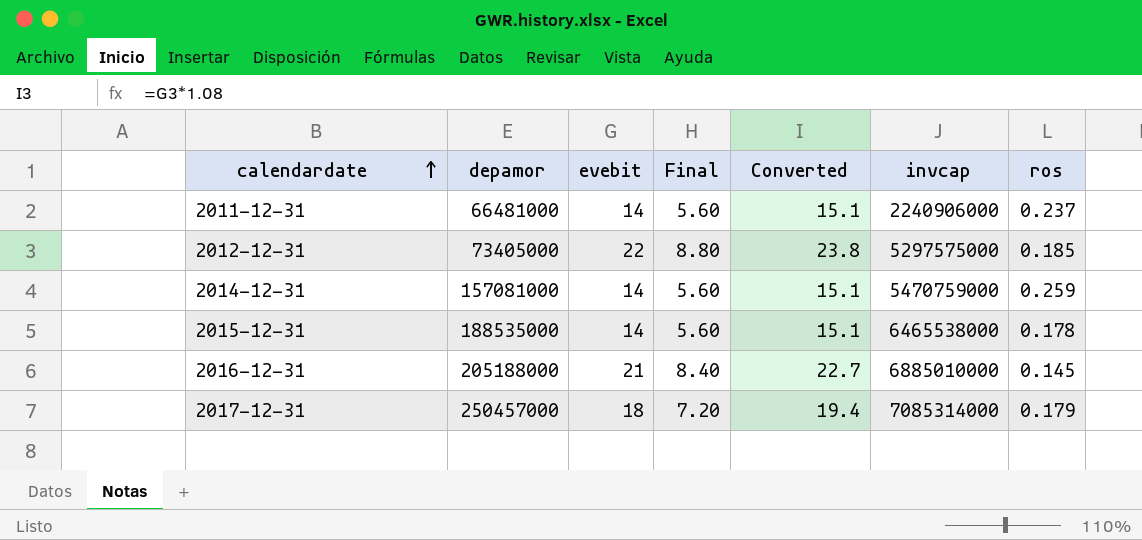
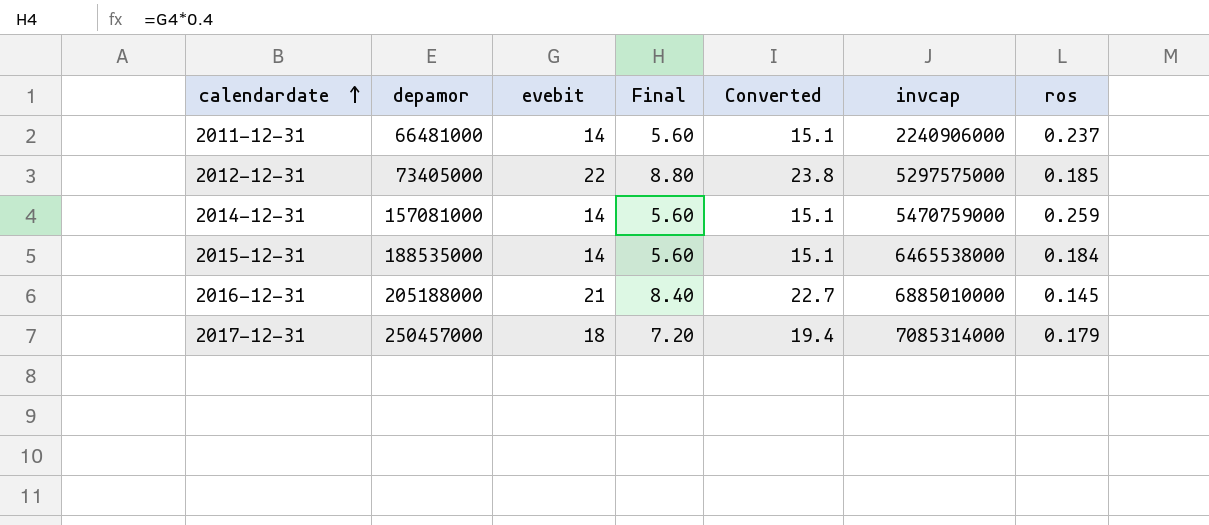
2015-12-31 | ros: 0.178 -> 0.184

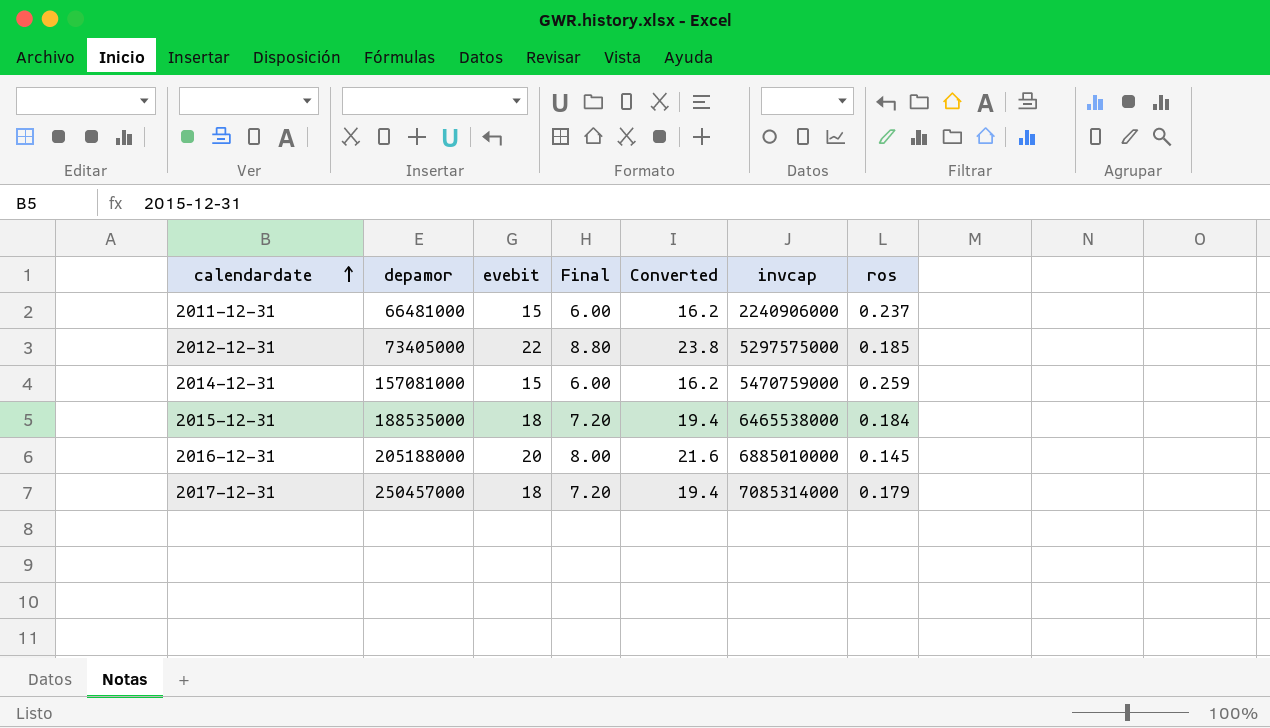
2011-12-31 | evebit: 14 -> 15
2011-12-31 | Final: 5.60 -> 6.00
2011-12-31 | Converted: 15.1 -> 16.2
2014-12-31 | evebit: 14 -> 15
2014-12-31 | Final: 5.60 -> 6.00
2014-12-31 | Converted: 15.1 -> 16.2
2015-12-31 | evebit: 14 -> 18
2015-12-31 | Final: 5.60 -> 7.20
2015-12-31 | Converted: 15.1 -> 19.4
2016-12-31 | evebit: 21 -> 20
2016-12-31 | Final: 8.40 -> 8.00
2016-12-31 | Converted: 22.7 -> 21.6

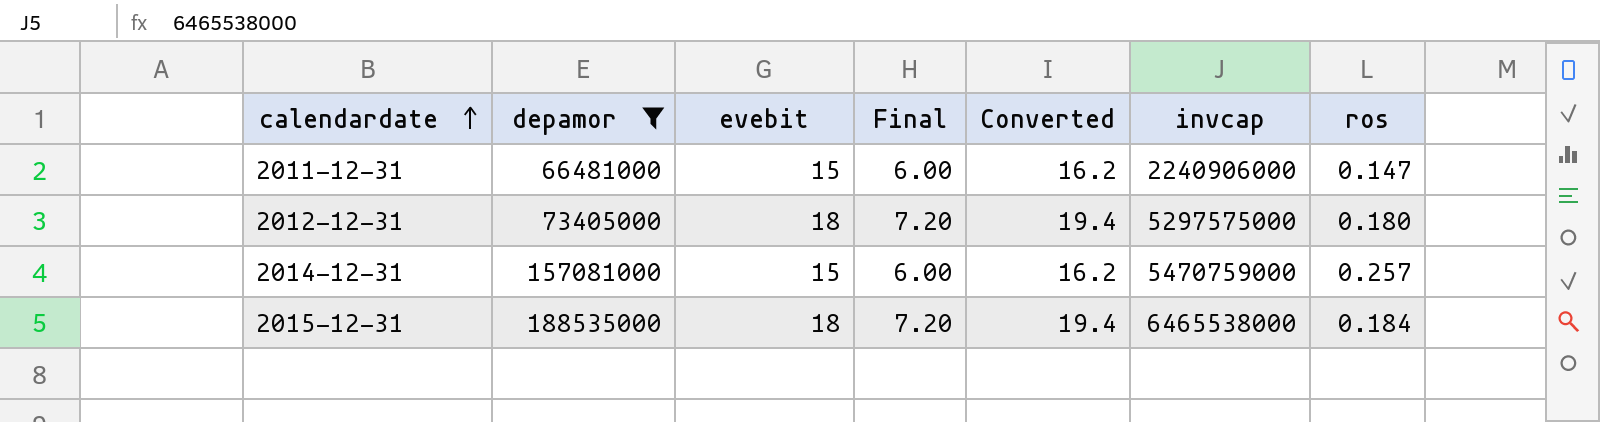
filter: none -> depamor <= 188535000
2011-12-31 | ros: 0.237 -> 0.147
2012-12-31 | evebit: 22 -> 18
2012-12-31 | Final: 8.80 -> 7.20
2012-12-31 | Converted: 23.8 -> 19.4
2012-12-31 | ros: 0.185 -> 0.180
2014-12-31 | ros: 0.259 -> 0.257

